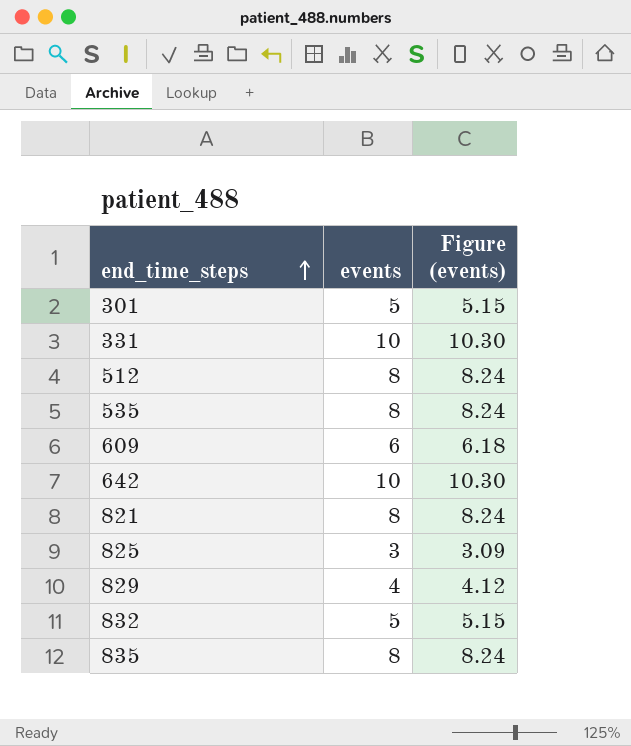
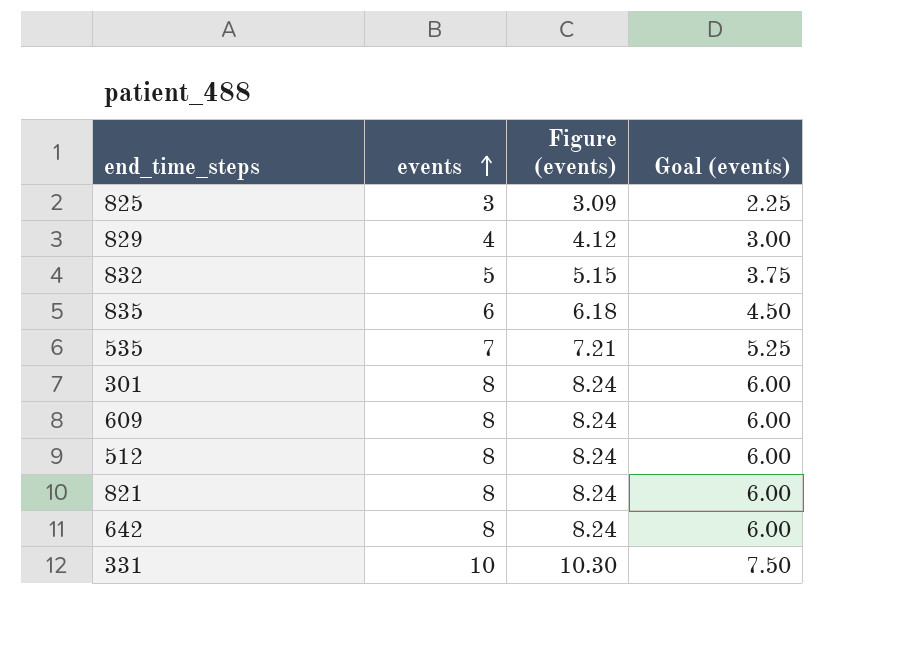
row order: end_time_steps ascending -> events ascending
column Goal (events) | formula: none -> [events] * 0.75
835 | events: 8 -> 6
835 | Figure (events): 8.24 -> 6.18
535 | events: 8 -> 7
535 | Figure (events): 8.24 -> 7.21
301 | events: 5 -> 8
301 | Figure (events): 5.15 -> 8.24
609 | events: 6 -> 8
609 | Figure (events): 6.18 -> 8.24
642 | events: 10 -> 8
642 | Figure (events): 10.30 -> 8.24

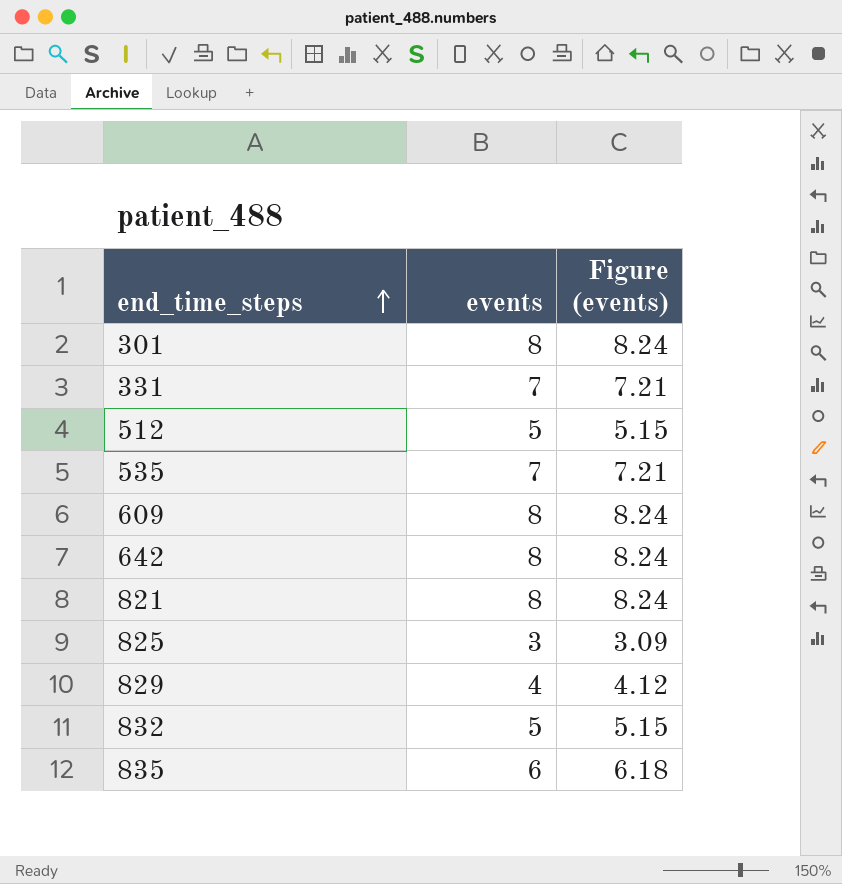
row order: events ascending -> end_time_steps ascending
column Goal (events) | formula: [events] * 0.75 -> none
331 | events: 10 -> 7
331 | Figure (events): 10.30 -> 7.21
512 | events: 8 -> 5
512 | Figure (events): 8.24 -> 5.15

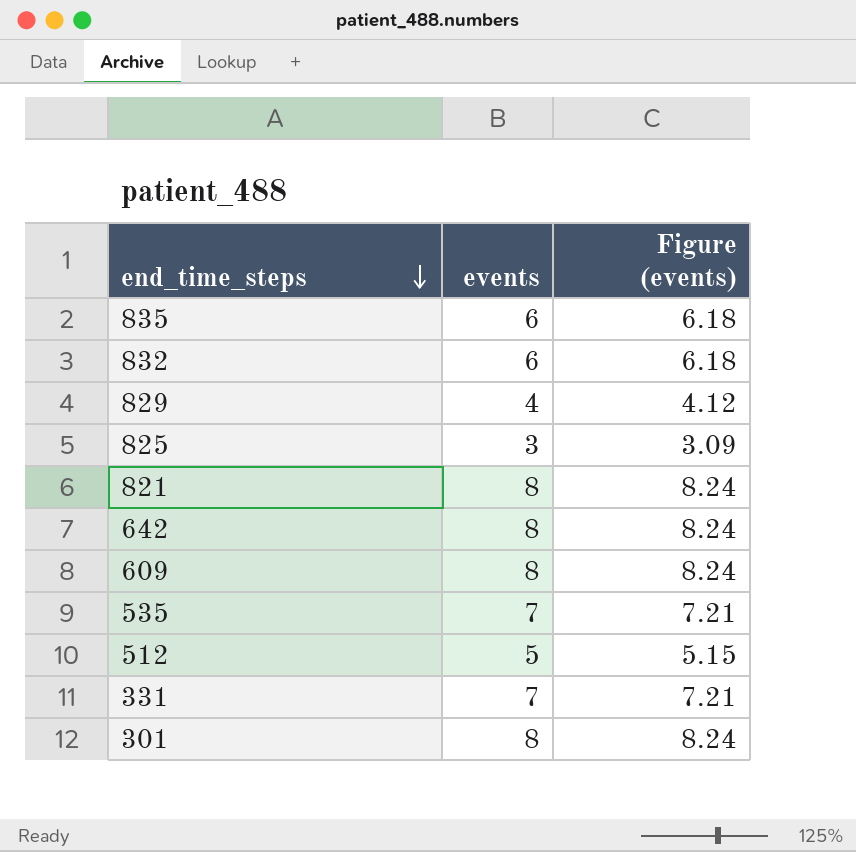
row order: end_time_steps ascending -> end_time_steps descending
832 | events: 5 -> 6
832 | Figure (events): 5.15 -> 6.18

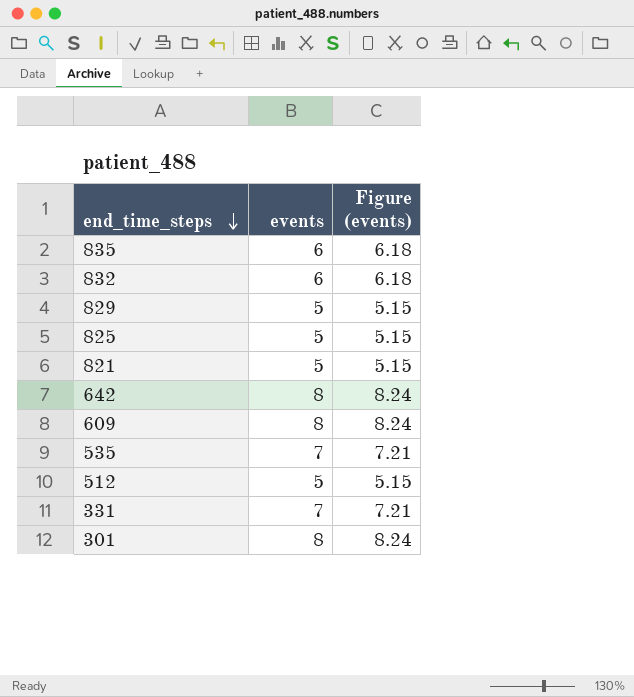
829 | events: 4 -> 5
829 | Figure (events): 4.12 -> 5.15
825 | events: 3 -> 5
825 | Figure (events): 3.09 -> 5.15
821 | events: 8 -> 5
821 | Figure (events): 8.24 -> 5.15

